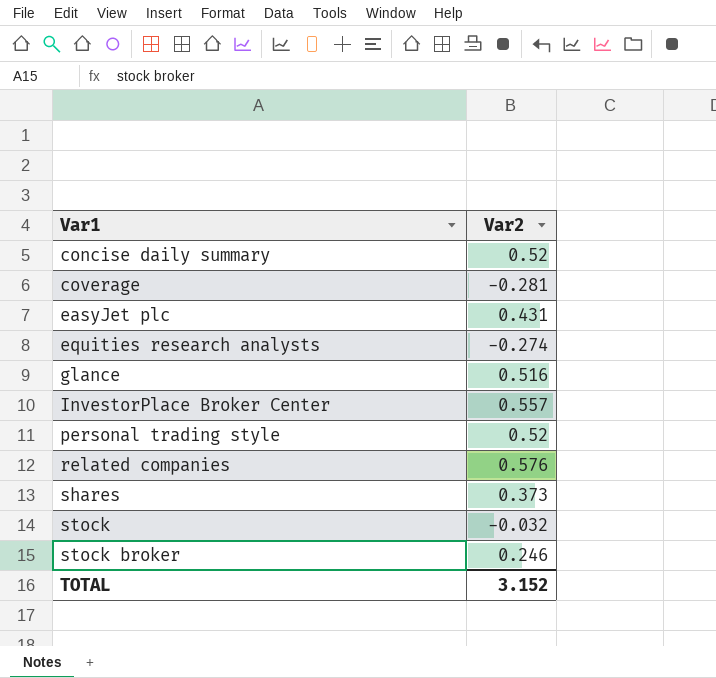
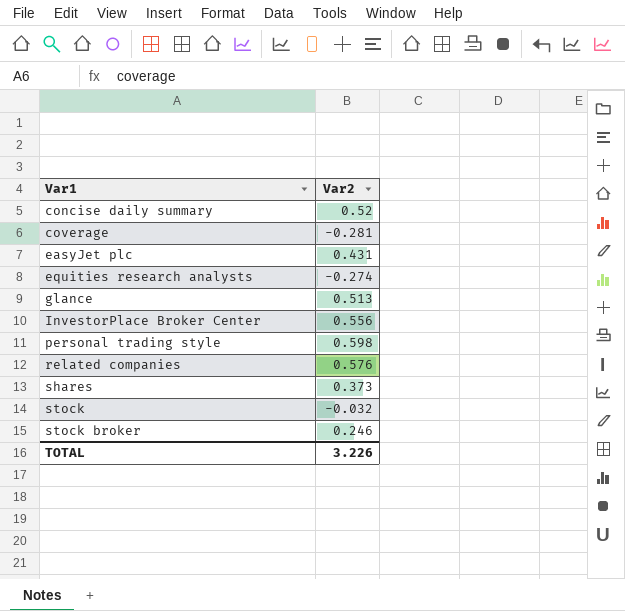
glance | Var2: 0.516 -> 0.513
InvestorPlace Broker Center | Var2: 0.557 -> 0.556
personal trading style | Var2: 0.52 -> 0.598
TOTAL | Var2: 3.152 -> 3.226

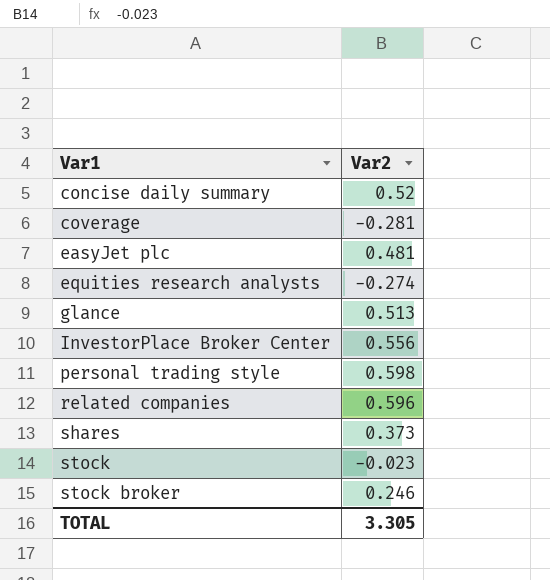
easyJet plc | Var2: 0.431 -> 0.481
related companies | Var2: 0.576 -> 0.596
stock | Var2: -0.032 -> -0.023
TOTAL | Var2: 3.226 -> 3.305

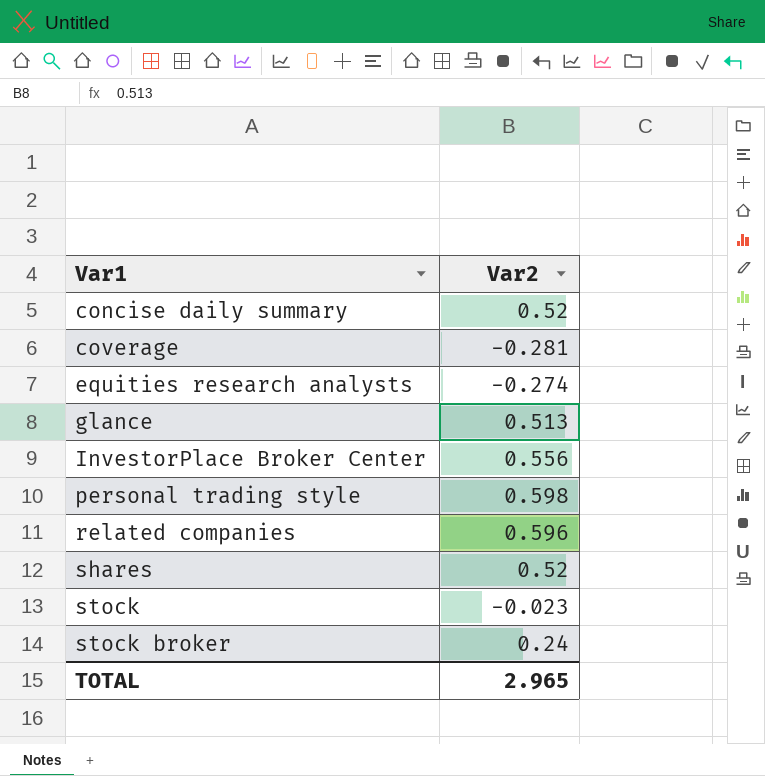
row easyJet plc: 0.481 -> none
shares | Var2: 0.373 -> 0.52
stock broker | Var2: 0.246 -> 0.24
TOTAL | Var2: 3.305 -> 2.965

